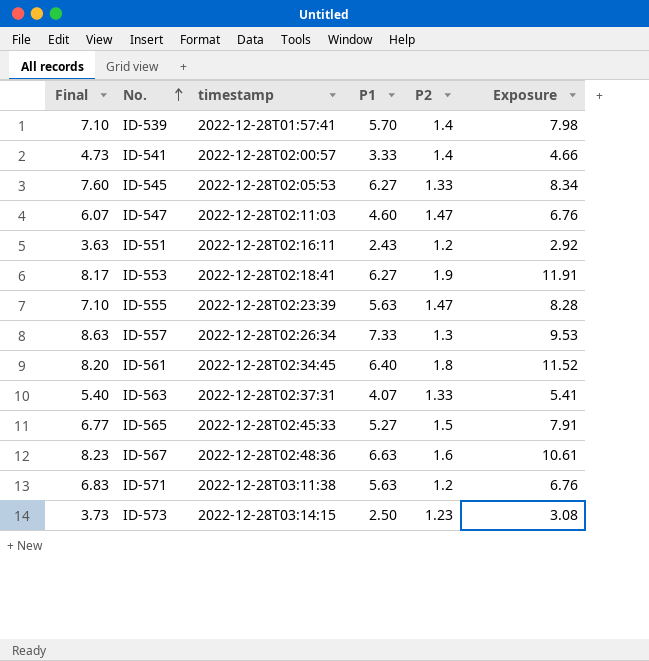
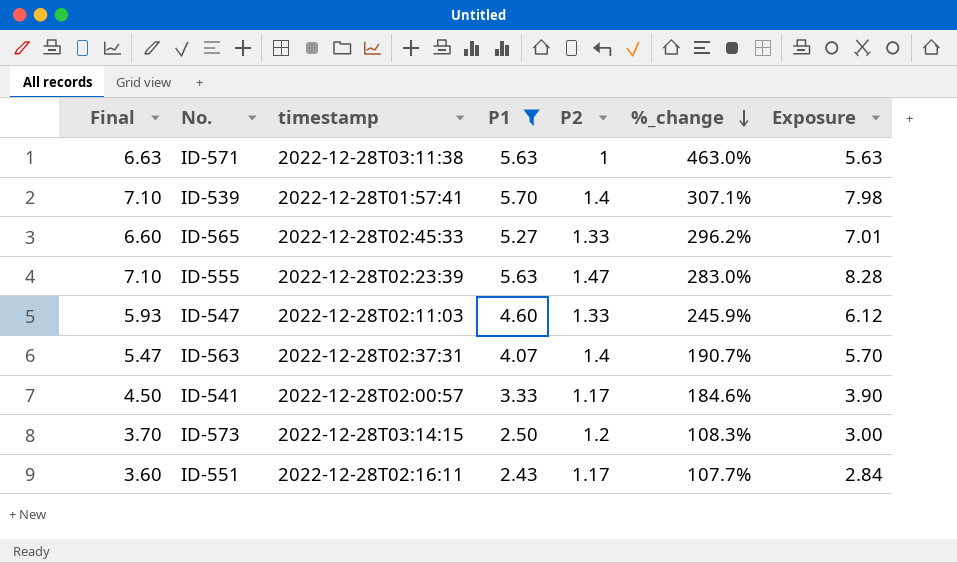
filter: none -> P1 <= 5.70
row order: No. ascending -> %_change descending
column %_change | formula: none -> ([P1] - [P2]) / [P2]
ID-571 | Final: 6.83 -> 6.63
ID-571 | P2: 1.2 -> 1
ID-571 | Exposure: 6.76 -> 5.63
ID-565 | Final: 6.77 -> 6.60
ID-565 | P2: 1.5 -> 1.33
ID-565 | Exposure: 7.91 -> 7.01
ID-547 | Final: 6.07 -> 5.93
ID-547 | P2: 1.47 -> 1.33
ID-547 | Exposure: 6.76 -> 6.12
ID-563 | Final: 5.40 -> 5.47
ID-563 | P2: 1.33 -> 1.4
ID-563 | Exposure: 5.41 -> 5.70
ID-541 | Final: 4.73 -> 4.50
ID-541 | P2: 1.4 -> 1.17
ID-541 | Exposure: 4.66 -> 3.90
ID-573 | Final: 3.73 -> 3.70
ID-573 | P2: 1.23 -> 1.2
ID-573 | Exposure: 3.08 -> 3.00
ID-551 | Final: 3.63 -> 3.60
ID-551 | P2: 1.2 -> 1.17
ID-551 | Exposure: 2.92 -> 2.84

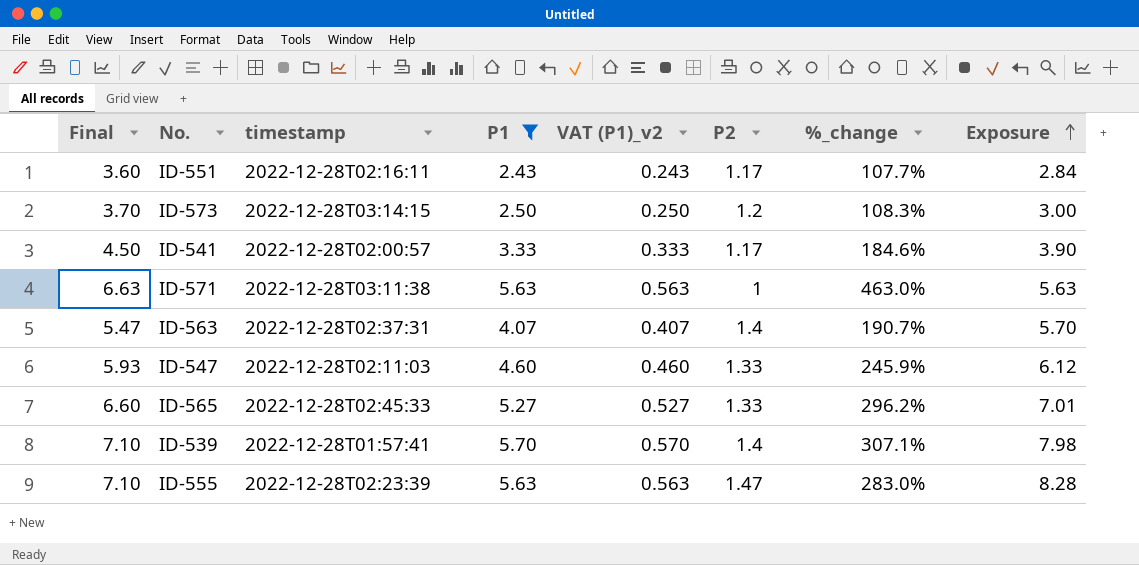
row order: %_change descending -> Exposure ascending
column VAT (P1)_v2 | formula: none -> [P1] * 0.1

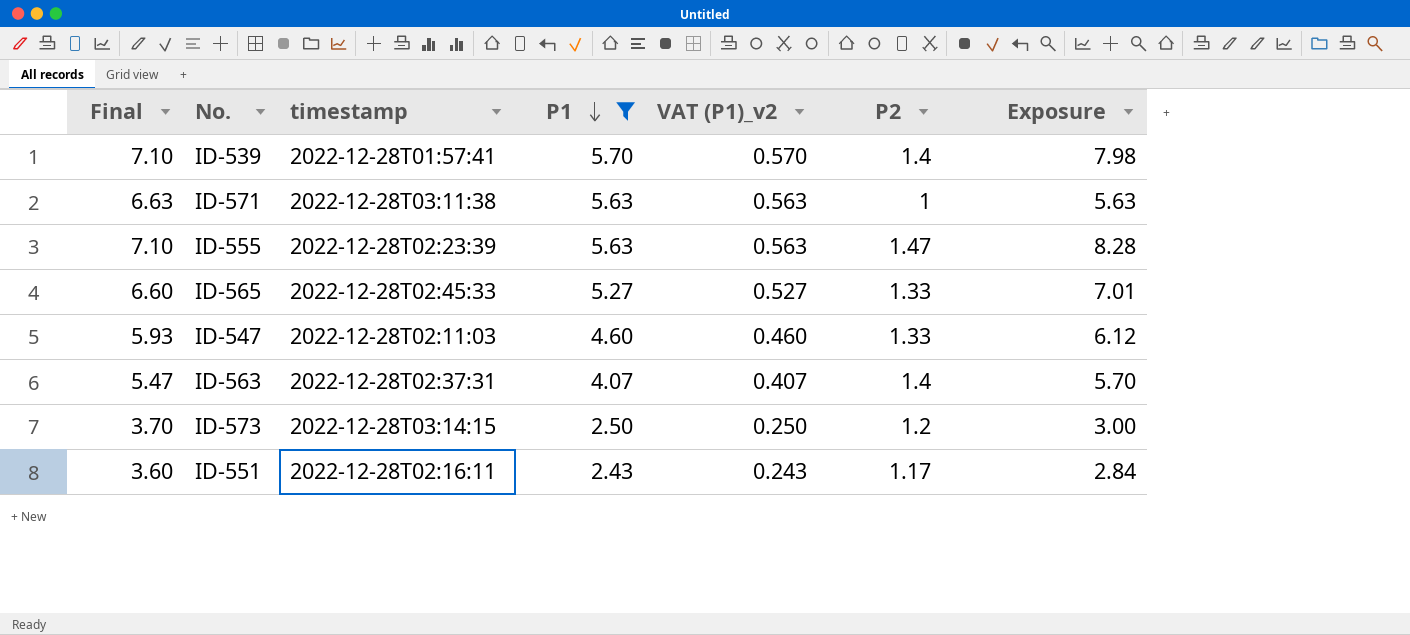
row order: Exposure ascending -> P1 descending
column %_change | formula: ([P1] - [P2]) / [P2] -> none
row ID-541: 4.50 | 2022-12-28T02:00:57 | 3.33 | 0.333 | 1.17 | 184.6% | 3.90 -> none

